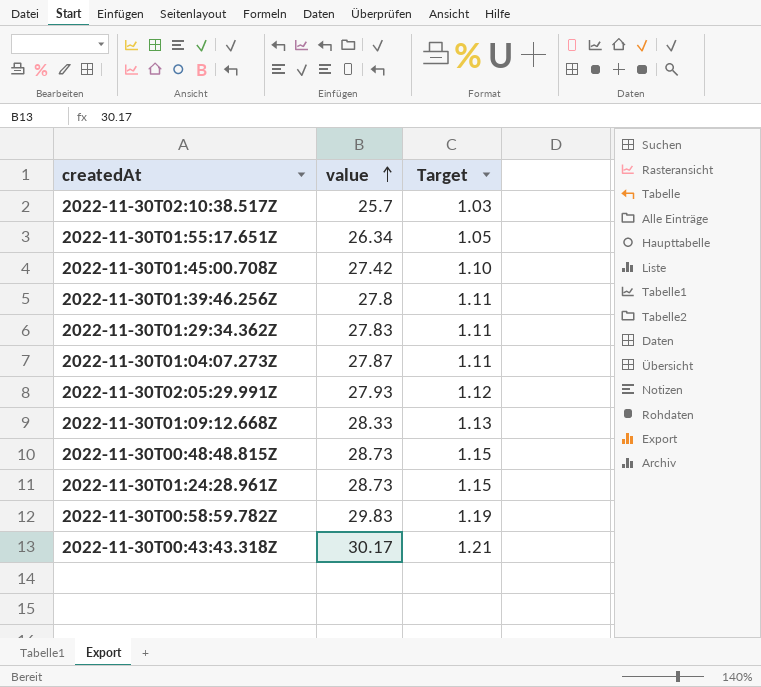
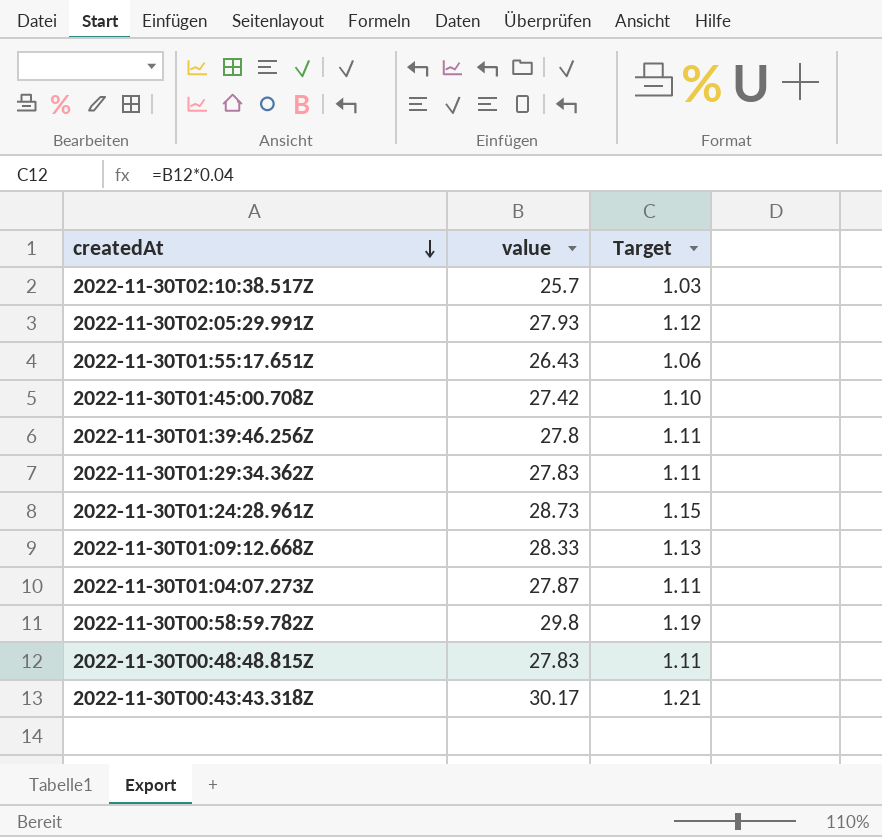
row order: value ascending -> createdAt descending
2022-11-30T01:55:17.651Z | value: 26.34 -> 26.43
2022-11-30T01:55:17.651Z | Target: 1.05 -> 1.06
2022-11-30T00:58:59.782Z | value: 29.83 -> 29.8
2022-11-30T00:48:48.815Z | value: 28.73 -> 27.83
2022-11-30T00:48:48.815Z | Target: 1.15 -> 1.11

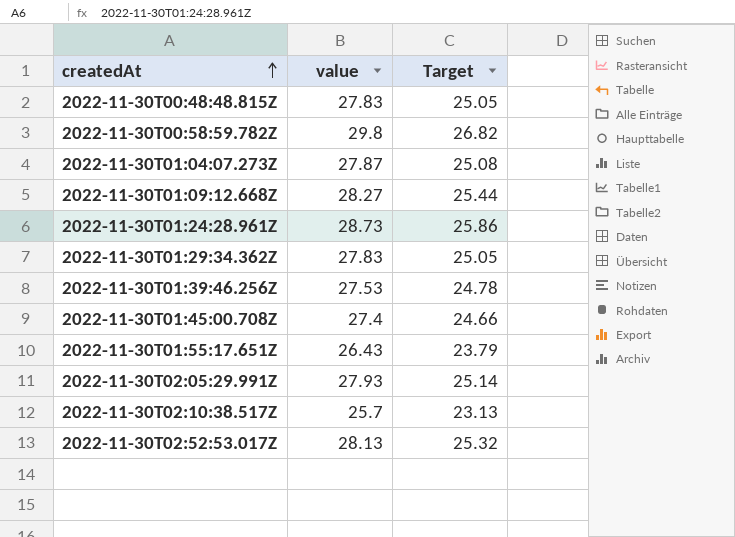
row order: createdAt descending -> createdAt ascending
column Target | formula: [value] * 0.04 -> [value] * 0.9
row 2022-11-30T00:43:43.318Z: 30.17 | 1.21 -> none
2022-11-30T01:09:12.668Z | value: 28.33 -> 28.27
2022-11-30T01:39:46.256Z | value: 27.8 -> 27.53
2022-11-30T01:45:00.708Z | value: 27.42 -> 27.4
row 2022-11-30T02:52:53.017Z: none -> 28.13 | 25.32

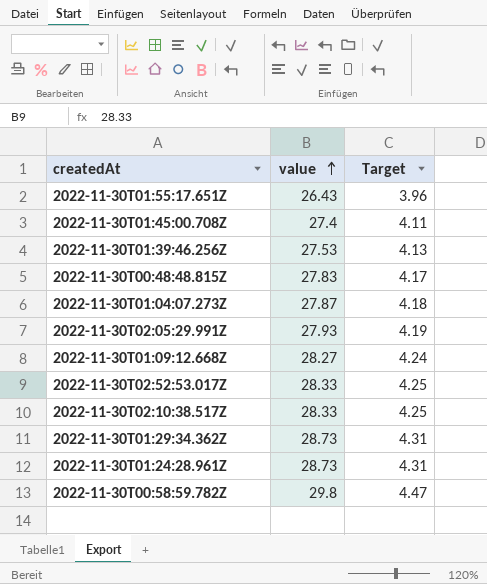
row order: createdAt ascending -> value ascending
column Target | formula: [value] * 0.9 -> [value] * 0.15
2022-11-30T02:52:53.017Z | value: 28.13 -> 28.33
2022-11-30T02:10:38.517Z | value: 25.7 -> 28.33
2022-11-30T01:29:34.362Z | value: 27.83 -> 28.73

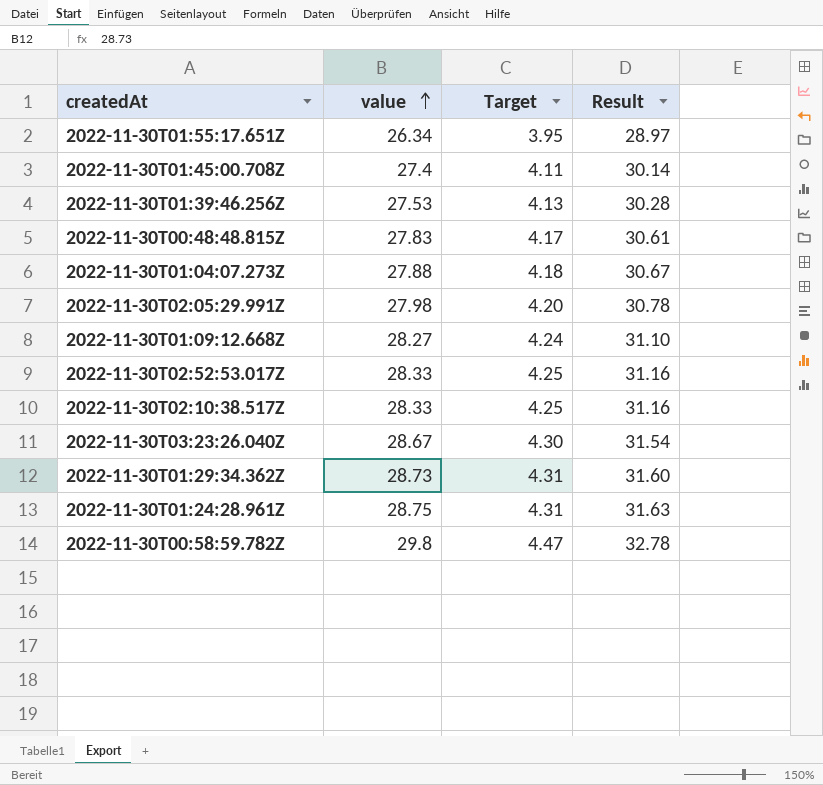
column Result | formula: none -> [value] * 1.1
2022-11-30T01:55:17.651Z | value: 26.43 -> 26.34
2022-11-30T01:55:17.651Z | Target: 3.96 -> 3.95
2022-11-30T01:04:07.273Z | value: 27.87 -> 27.88
2022-11-30T02:05:29.991Z | value: 27.93 -> 27.98
2022-11-30T02:05:29.991Z | Target: 4.19 -> 4.20
row 2022-11-30T03:23:26.040Z: none -> 28.67 | 4.30 | 31.54
2022-11-30T01:24:28.961Z | value: 28.73 -> 28.75

